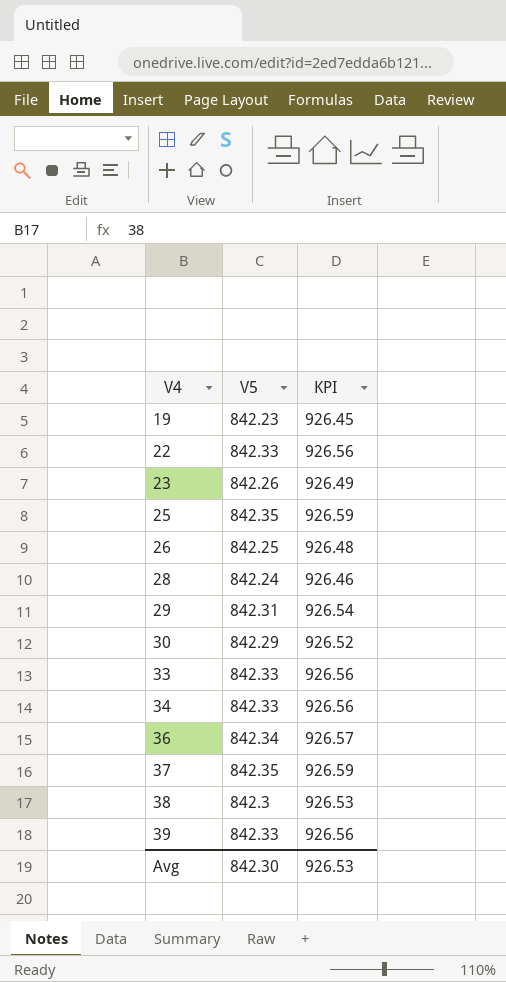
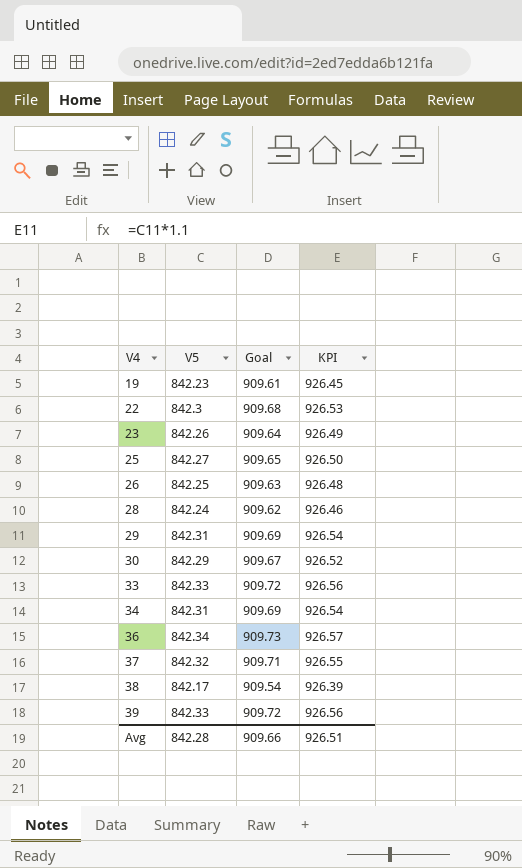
column Goal | formula: none -> [V5] * 1.08
22 | V5: 842.33 -> 842.3
22 | KPI: 926.56 -> 926.53
25 | V5: 842.35 -> 842.27
25 | KPI: 926.59 -> 926.50
34 | V5: 842.33 -> 842.31
34 | KPI: 926.56 -> 926.54
37 | V5: 842.35 -> 842.32
37 | KPI: 926.59 -> 926.55
38 | V5: 842.3 -> 842.17
38 | KPI: 926.53 -> 926.39
Avg | V5: 842.30 -> 842.28
Avg | KPI: 926.53 -> 926.51

